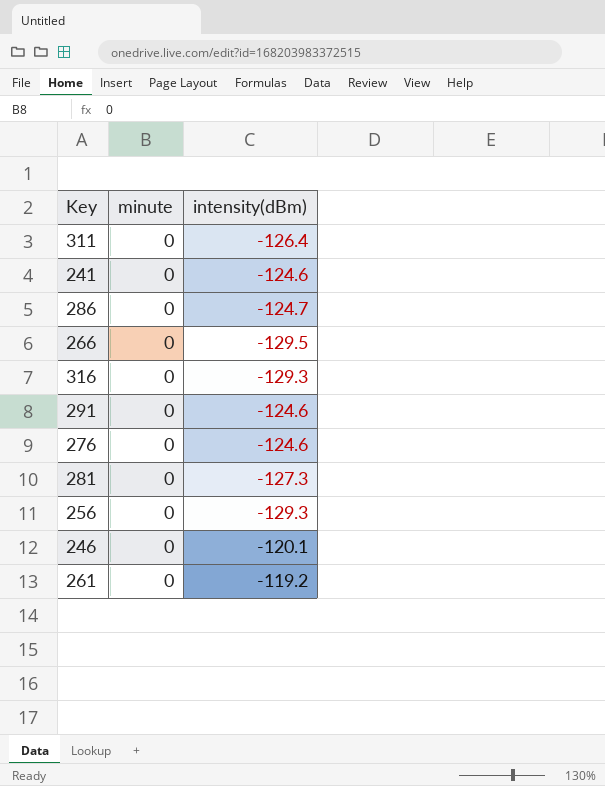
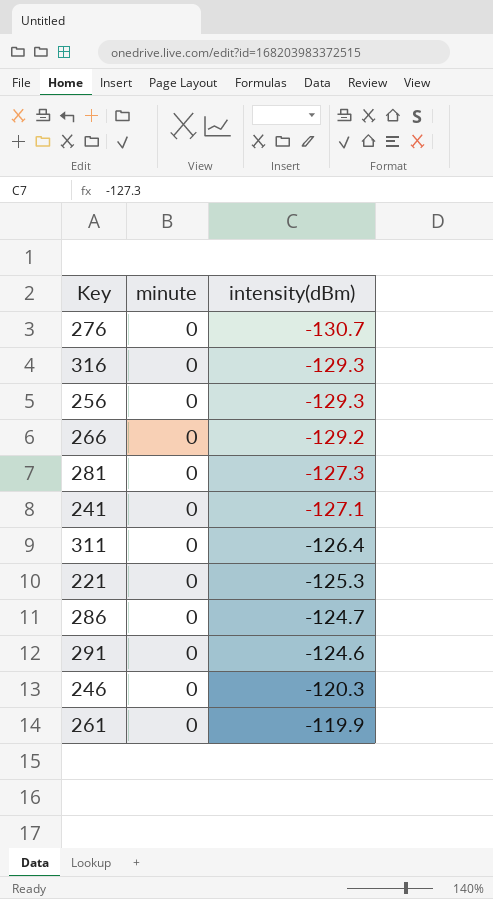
row order: none -> intensity(dBm) ascending
276 | intensity(dBm): -124.6 -> -130.7
266 | intensity(dBm): -129.5 -> -129.2
241 | intensity(dBm): -124.6 -> -127.1
row 221: none -> 0 | -125.3
246 | intensity(dBm): -120.1 -> -120.3
261 | intensity(dBm): -119.2 -> -119.9

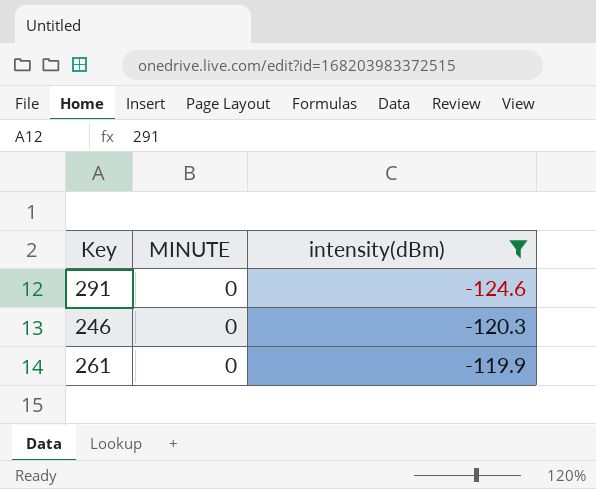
filter: none -> intensity(dBm) >= -124.6
column name: minute -> MINUTE

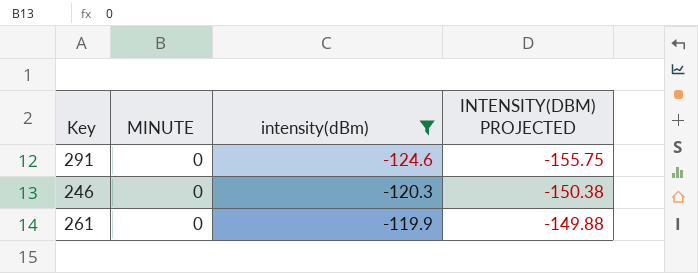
column INTENSITY(DBM) PROJECTED | formula: none -> [intensity(dBm)] * 1.25

